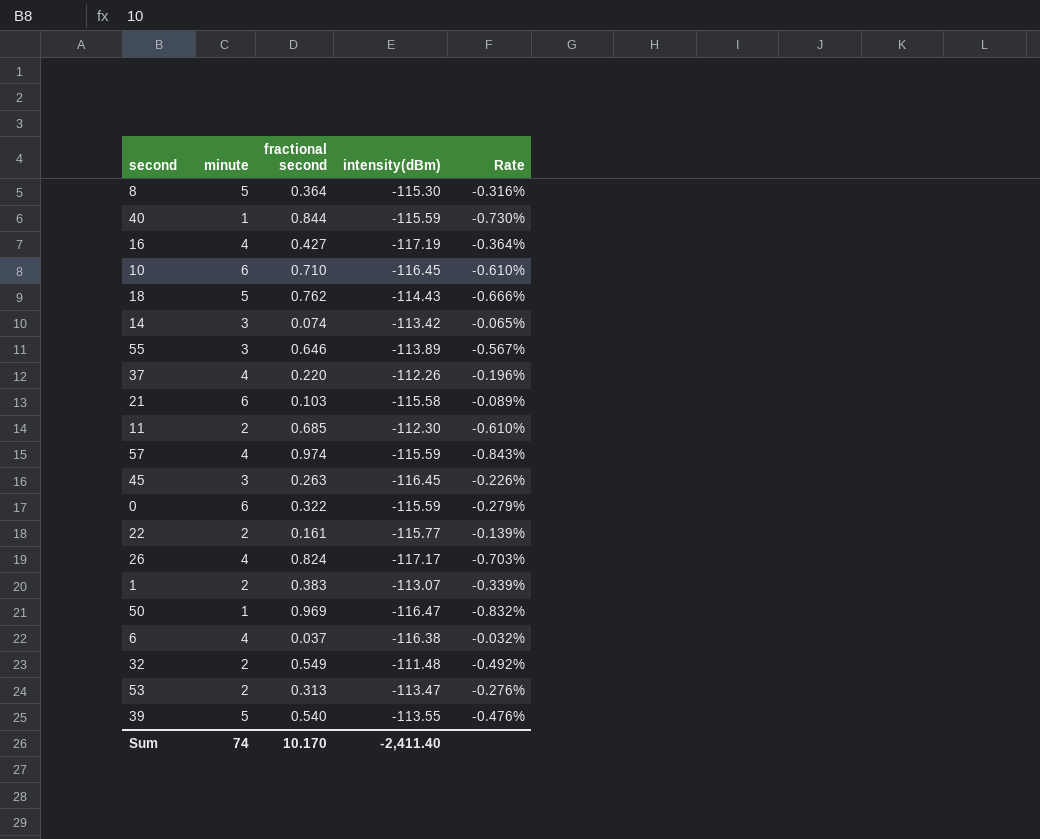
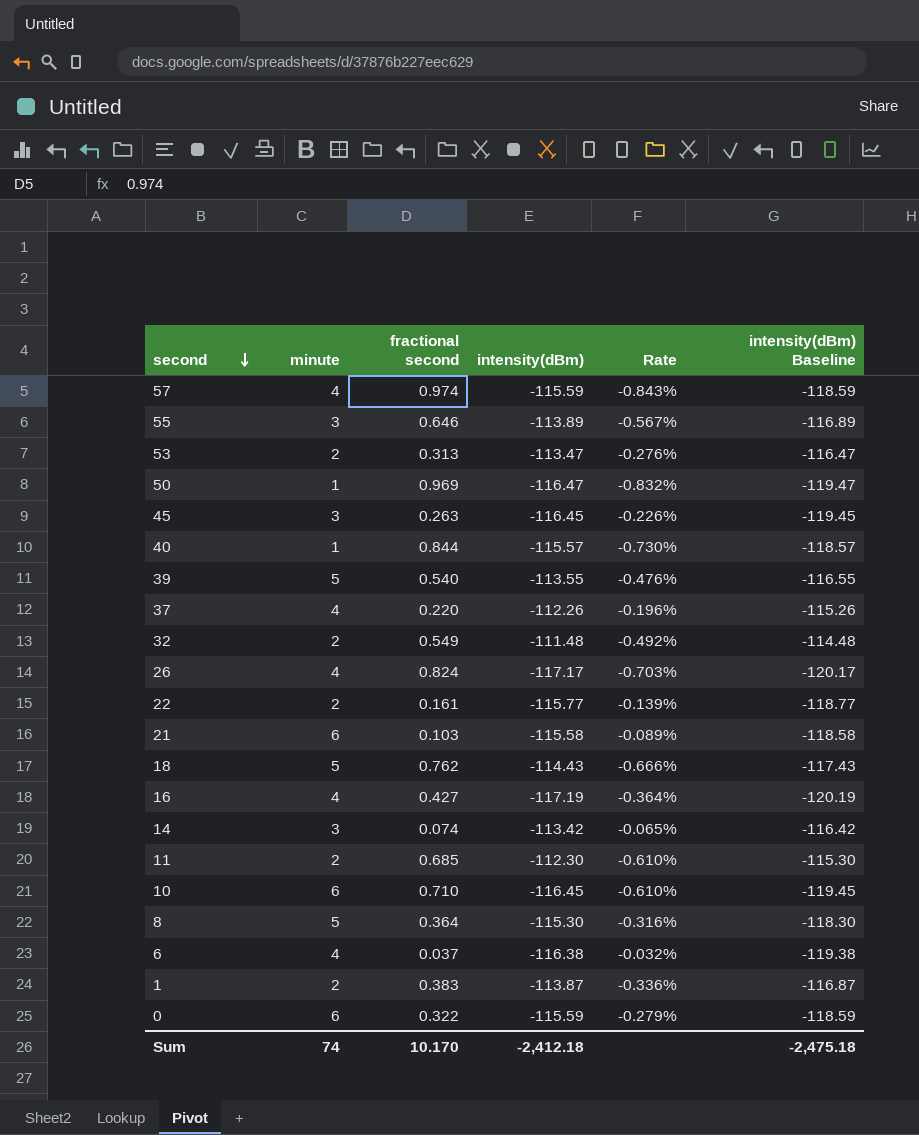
row order: none -> second descending
column intensity(dBm) Baseline | formula: none -> [intensity(dBm)] - 3
40 | intensity(dBm): -115.59 -> -115.57
1 | intensity(dBm): -113.07 -> -113.87
1 | Rate: -0.339% -> -0.336%
Sum | intensity(dBm): -2,411.40 -> -2,412.18

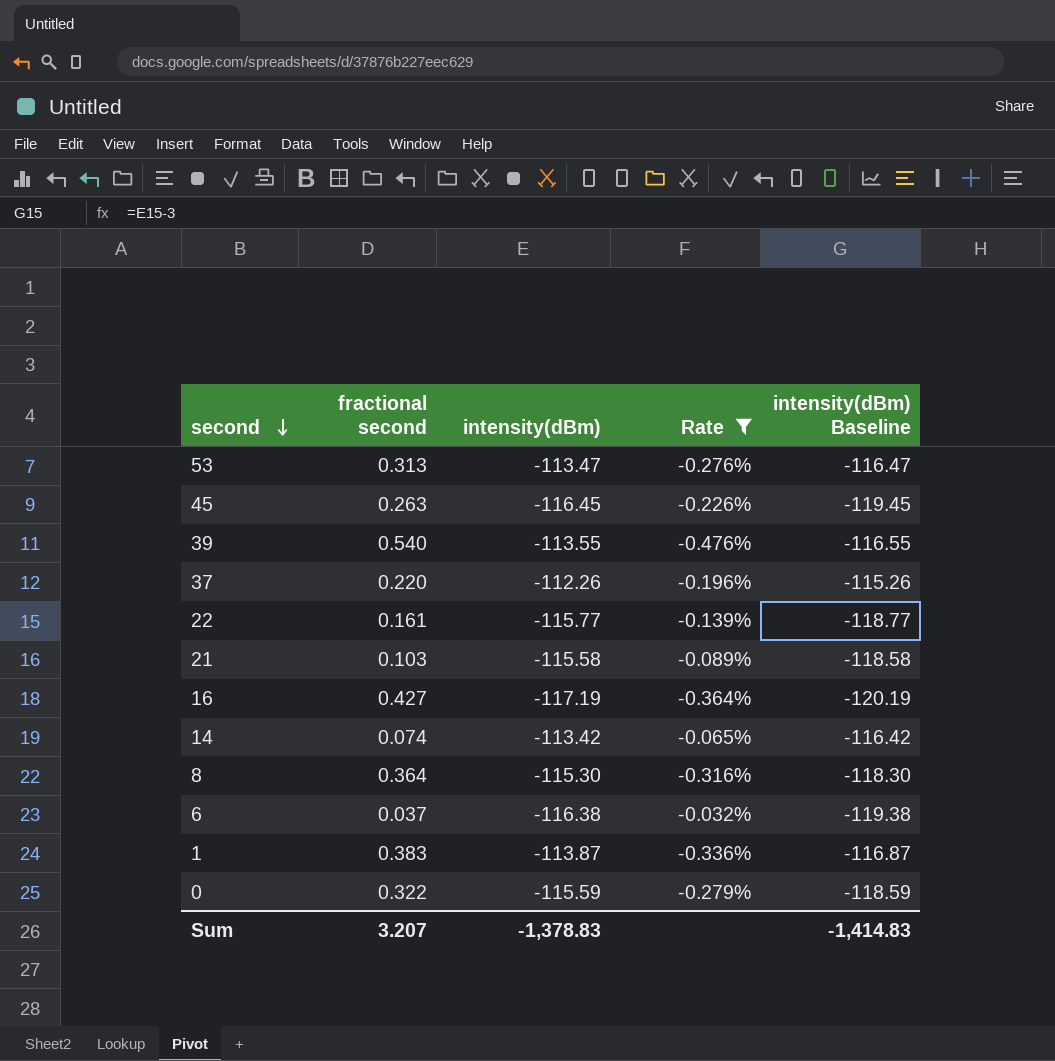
filter: none -> Rate >= -0.476%
column minute | position: 2 -> none
Sum | fractional second: 10.170 -> 3.207
Sum | intensity(dBm): -2,412.18 -> -1,378.83
Sum | intensity(dBm) Baseline: -2,475.18 -> -1,414.83

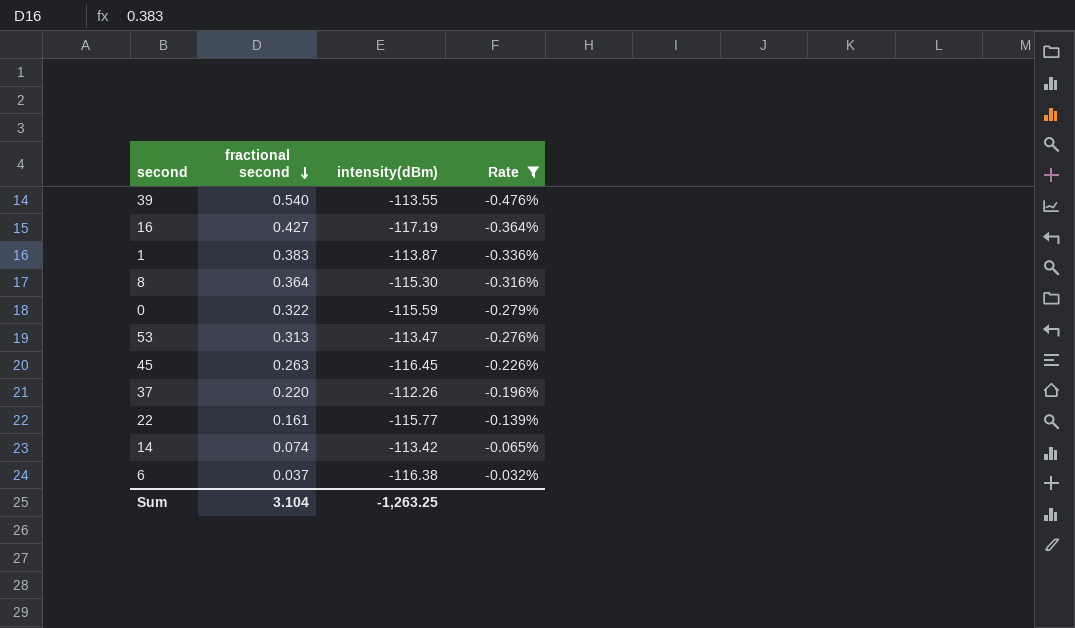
row order: second descending -> fractional second descending
column intensity(dBm) Baseline | formula: [intensity(dBm)] - 3 -> none
row 21: 0.103 | -115.58 | -0.089% | -118.58 -> none
Sum | fractional second: 3.207 -> 3.104
Sum | intensity(dBm): -1,378.83 -> -1,263.25

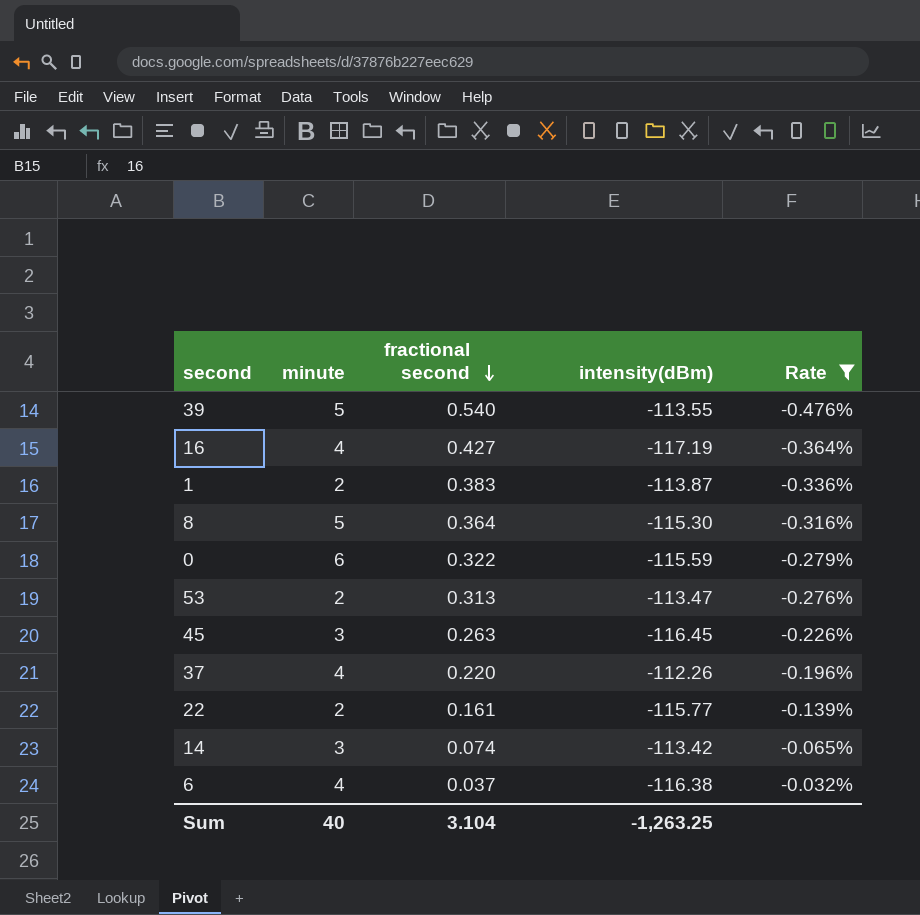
column minute | position: none -> 2

